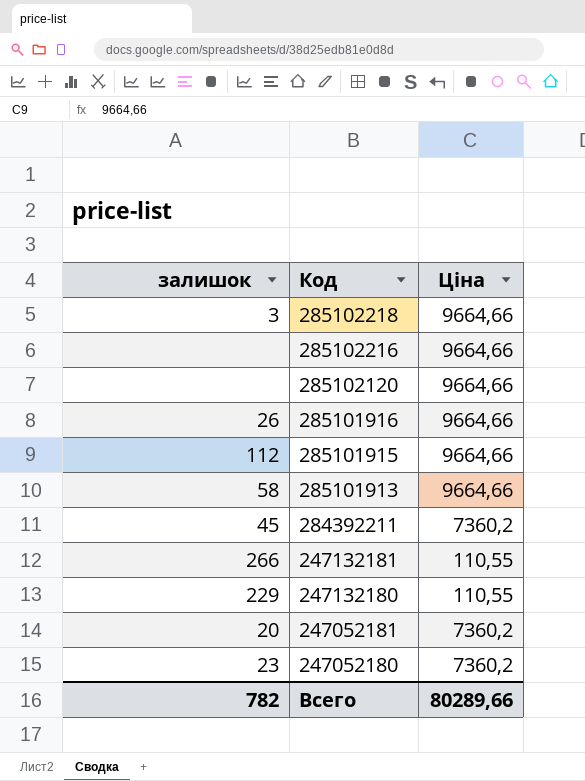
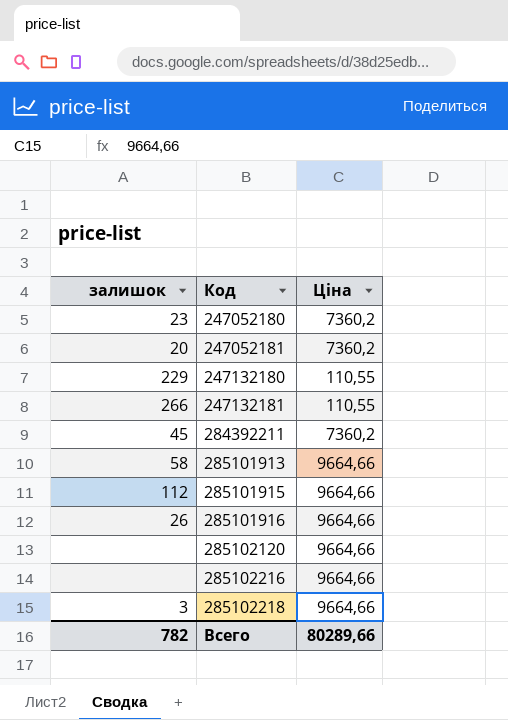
row order: Код descending -> Код ascending

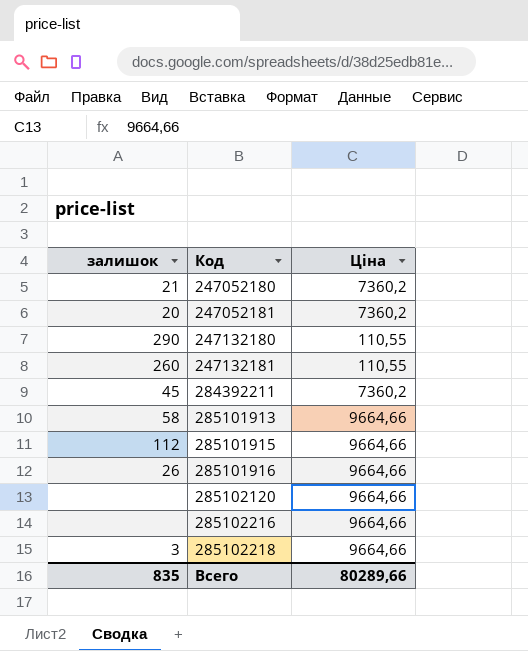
247052180 | залишок: 23 -> 21
247132180 | залишок: 229 -> 290
247132181 | залишок: 266 -> 260
Всего | залишок: 782 -> 835

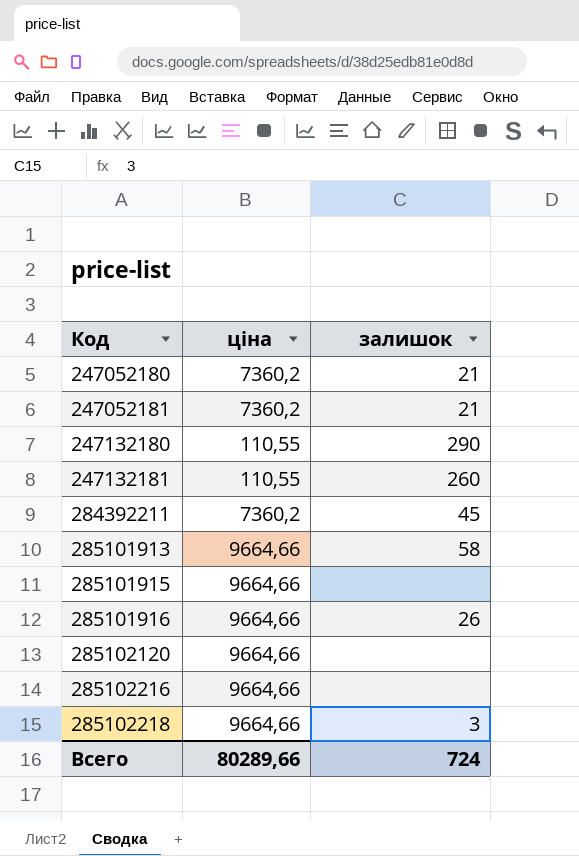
column name: Ціна -> ціна
column залишок | position: 1 -> 3
247052181 | залишок: 20 -> 21
285101915 | залишок: 112 -> none
Всего | залишок: 835 -> 724

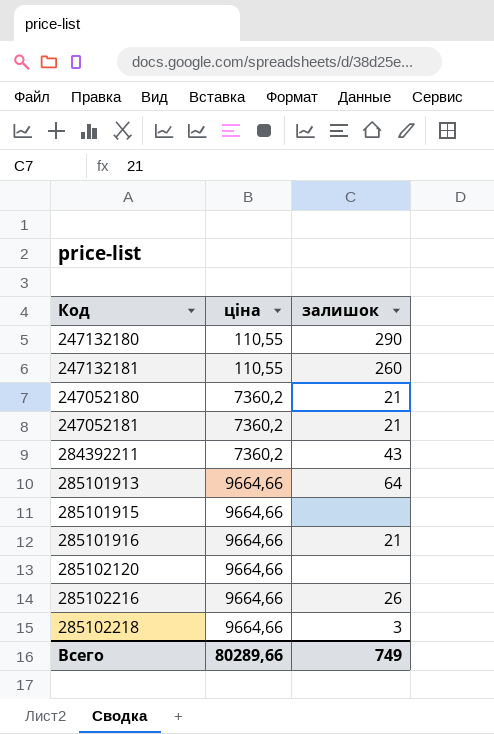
row order: Код ascending -> ціна ascending
284392211 | залишок: 45 -> 43
285101913 | залишок: 58 -> 64
285101916 | залишок: 26 -> 21
285102216 | залишок: none -> 26
Всего | залишок: 724 -> 749

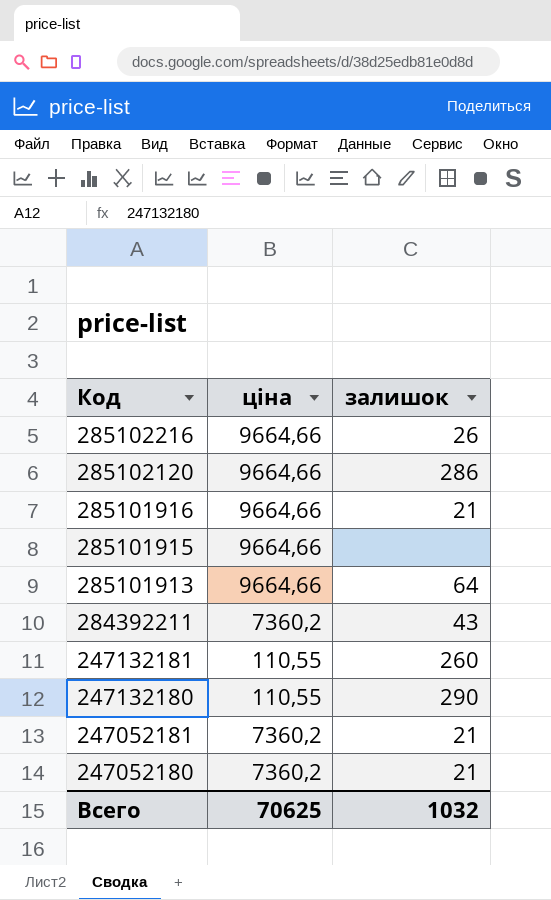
row order: ціна ascending -> Код descending
row 285102218: 9664,66 | 3 -> none
285102120 | залишок: none -> 286
Всего | ціна: 80289,66 -> 70625
Всего | залишок: 749 -> 1032

